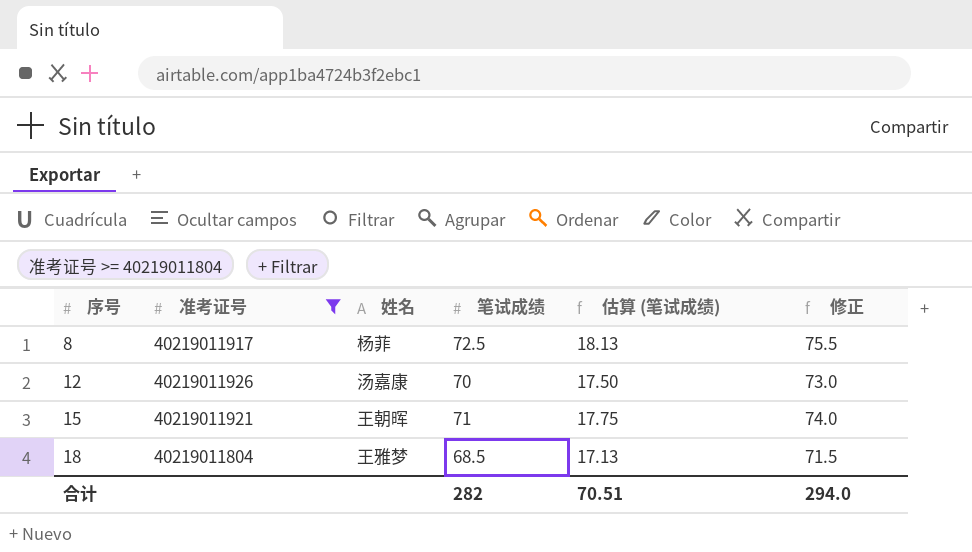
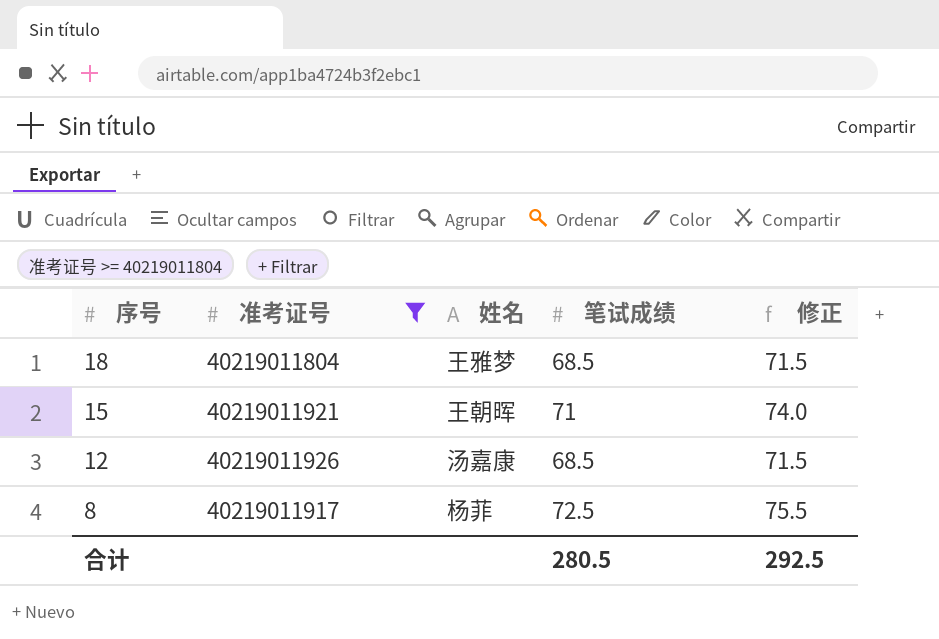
row order: 序号 ascending -> 序号 descending
column 估算 (笔试成绩) | formula: [笔试成绩] * 0.25 -> none
12 | 笔试成绩: 70 -> 68.5
12 | 修正: 73.0 -> 71.5
合计 | 笔试成绩: 282 -> 280.5
合计 | 修正: 294.0 -> 292.5

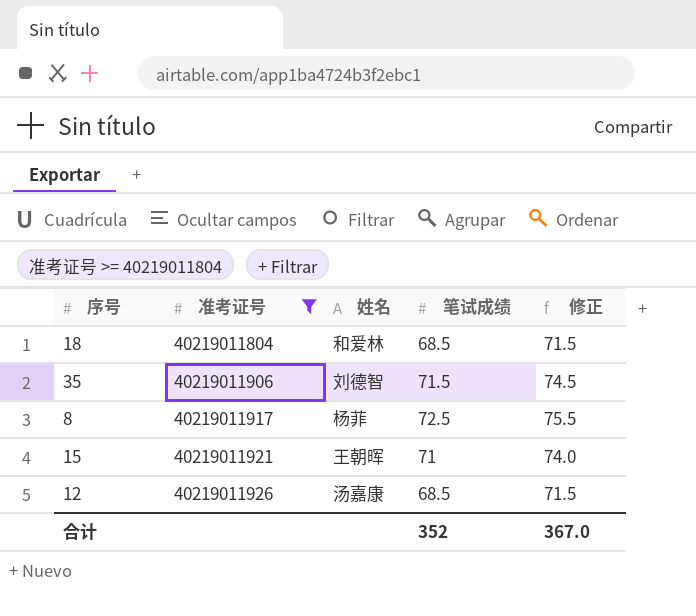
row order: 序号 descending -> 准考证号 ascending
18 | 姓名: 王雅梦 -> 和爱林
row 35: none -> 40219011906 | 刘德智 | 71.5 | 74.5
合计 | 笔试成绩: 280.5 -> 352
合计 | 修正: 292.5 -> 367.0

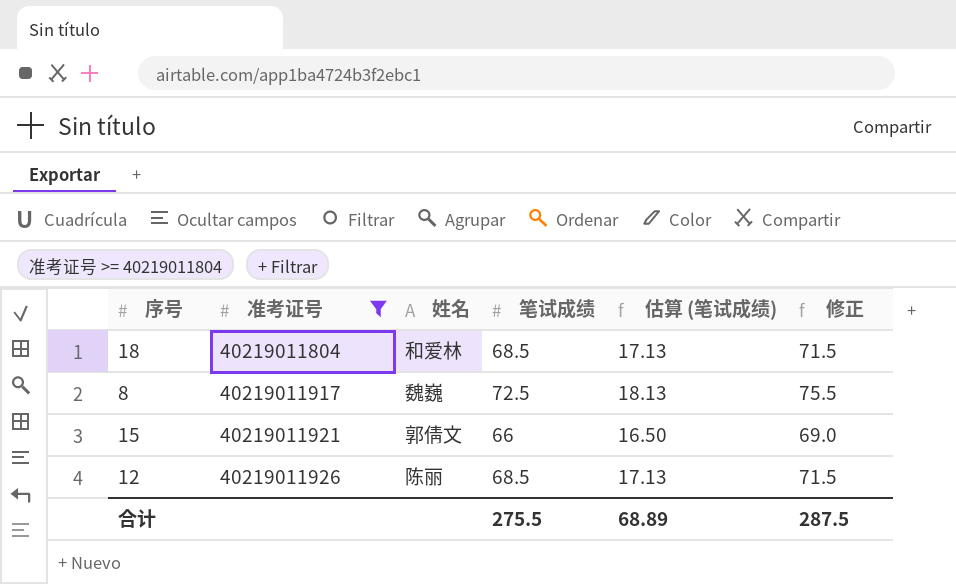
column 估算 (笔试成绩) | formula: none -> [笔试成绩] * 0.25
row 35: 40219011906 | 刘德智 | 71.5 | 74.5 -> none
8 | 姓名: 杨菲 -> 魏巍
15 | 姓名: 王朝晖 -> 郭倩文
15 | 笔试成绩: 71 -> 66
15 | 修正: 74.0 -> 69.0
12 | 姓名: 汤嘉康 -> 陈丽
合计 | 笔试成绩: 352 -> 275.5
合计 | 修正: 367.0 -> 287.5

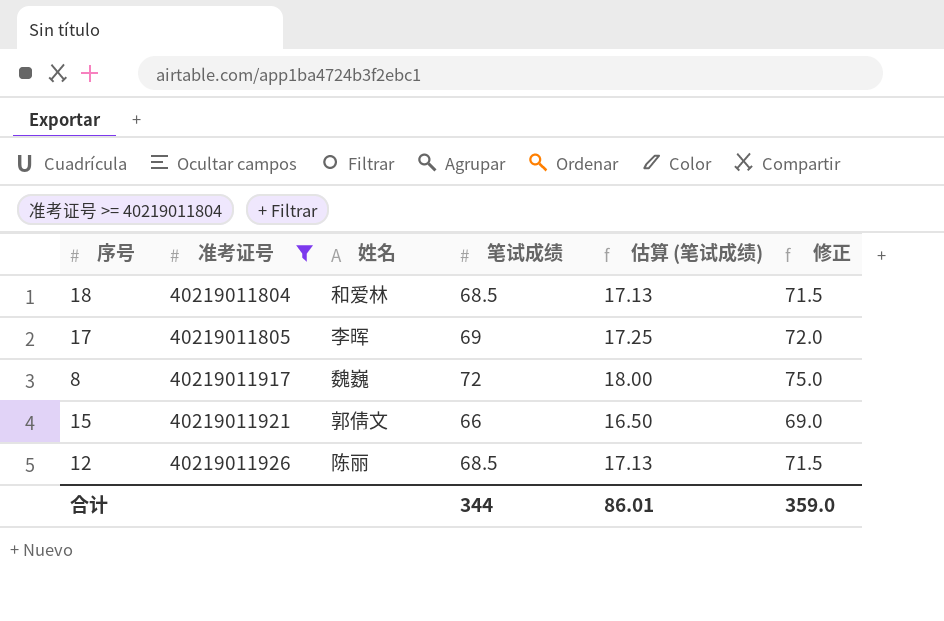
row 17: none -> 40219011805 | 李晖 | 69 | 17.25 | 72.0
8 | 笔试成绩: 72.5 -> 72
8 | 估算 (笔试成绩): 18.13 -> 18.00
8 | 修正: 75.5 -> 75.0
合计 | 笔试成绩: 275.5 -> 344
合计 | 估算 (笔试成绩): 68.89 -> 86.01
合计 | 修正: 287.5 -> 359.0

